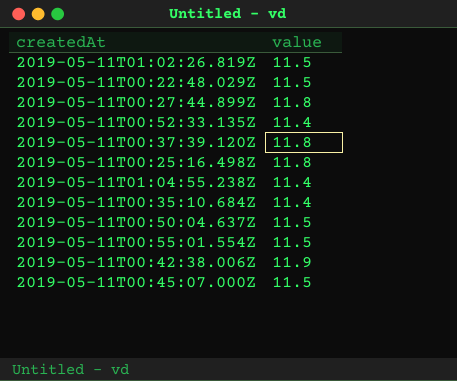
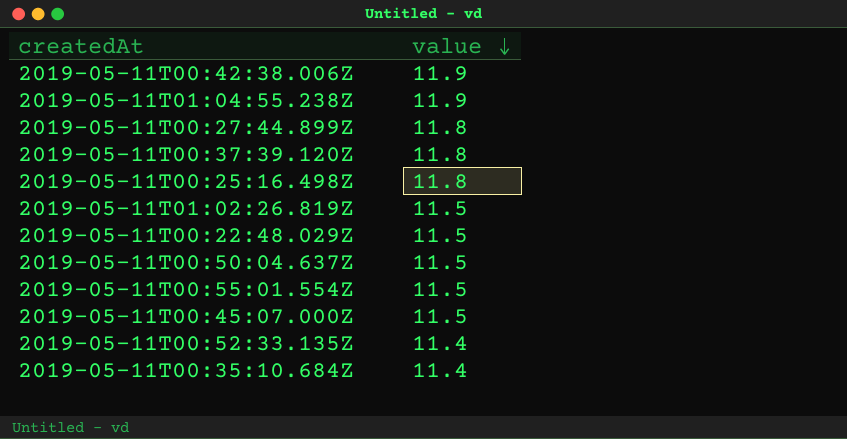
row order: none -> value descending
2019-05-11T01:04:55.238Z | value: 11.4 -> 11.9

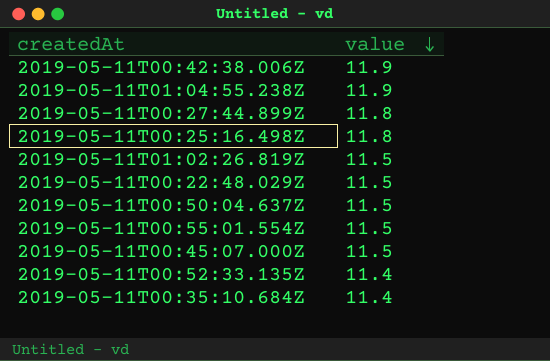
row 2019-05-11T00:37:39.120Z: 11.8 -> none

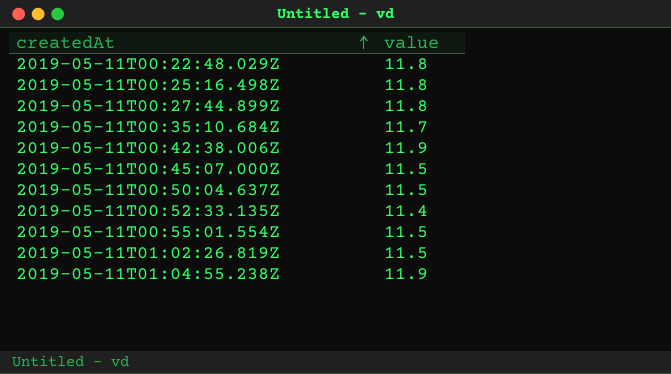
row order: value descending -> createdAt ascending
2019-05-11T00:22:48.029Z | value: 11.5 -> 11.8
2019-05-11T00:35:10.684Z | value: 11.4 -> 11.7

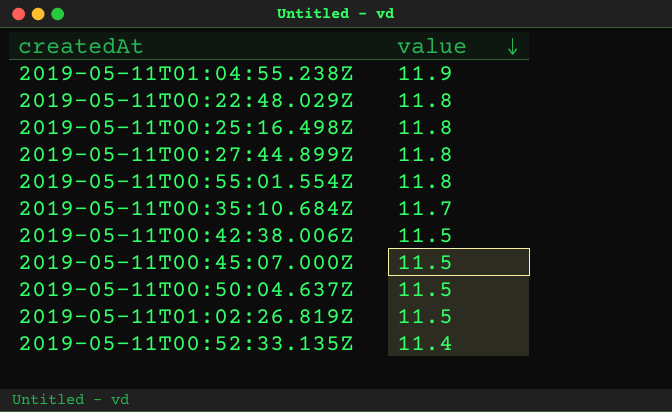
row order: createdAt ascending -> value descending
2019-05-11T00:55:01.554Z | value: 11.5 -> 11.8
2019-05-11T00:42:38.006Z | value: 11.9 -> 11.5

